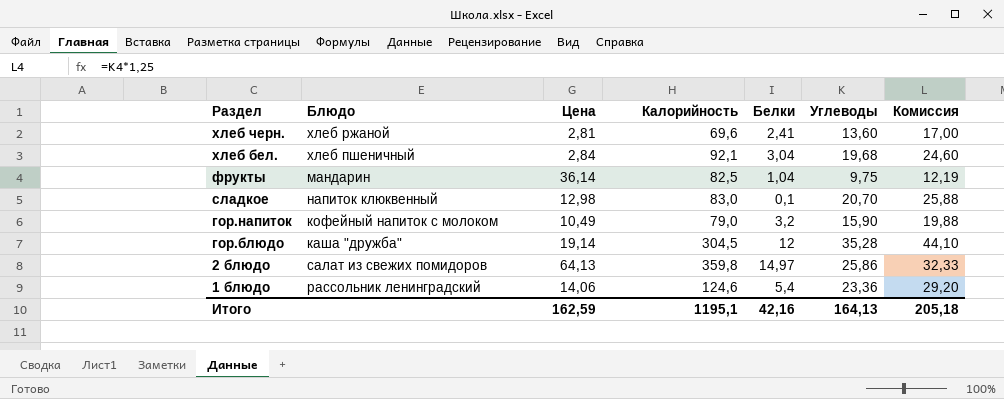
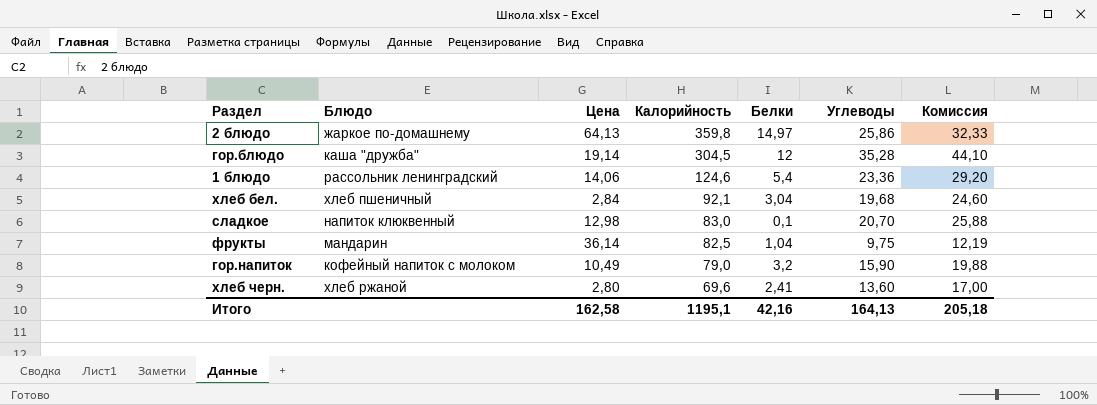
row order: Раздел descending -> Калорийность descending
2 блюдо | Блюдо: салат из свежих помидоров -> жаркое по-домашнему
хлеб черн. | Цена: 2,81 -> 2,80
Итого | Цена: 162,59 -> 162,58

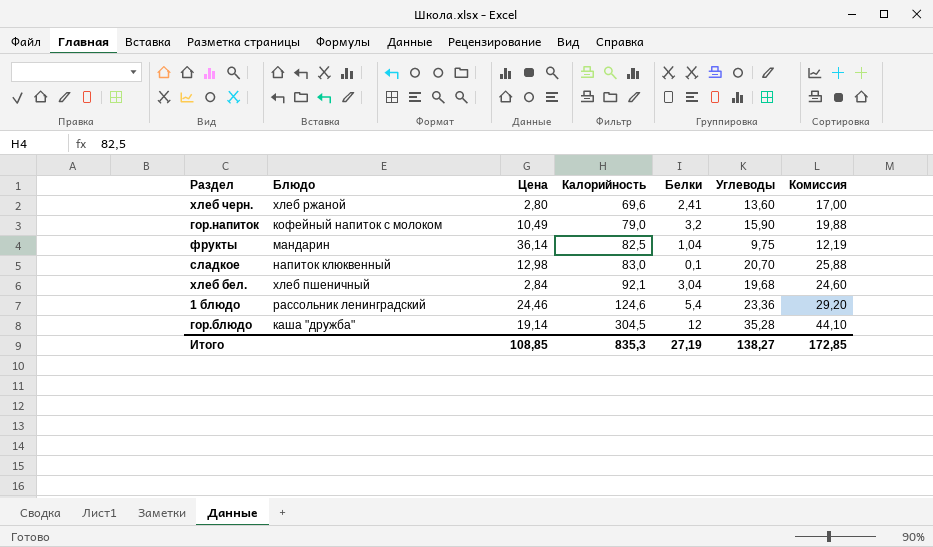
row order: Калорийность descending -> Калорийность ascending
row 2 блюдо: жаркое по-домашнему | 64,13 | 359,8 | 14,97 | 25,86 | 32,33 -> none
1 блюдо | Цена: 14,06 -> 24,46
Итого | Цена: 162,58 -> 108,85
Итого | Калорийность: 1195,1 -> 835,3
Итого | Белки: 42,16 -> 27,19
Итого | Углеводы: 164,13 -> 138,27
Итого | Комиссия: 205,18 -> 172,85

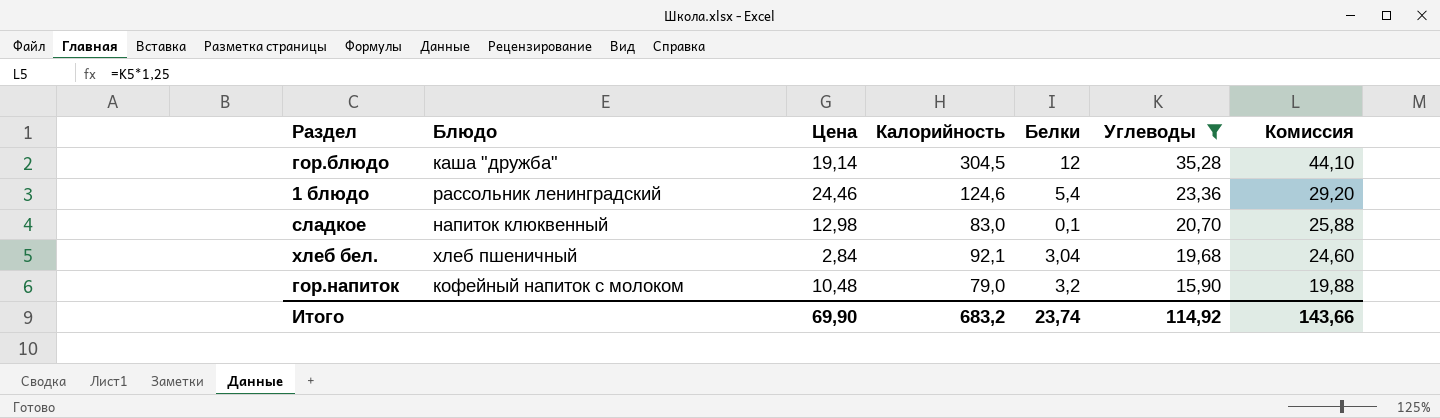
filter: none -> Углеводы >= 15,90
row order: Калорийность ascending -> Углеводы descending
гор.напиток | Цена: 10,49 -> 10,48
Итого | Цена: 108,85 -> 69,90
Итого | Калорийность: 835,3 -> 683,2
Итого | Белки: 27,19 -> 23,74
Итого | Углеводы: 138,27 -> 114,92
Итого | Комиссия: 172,85 -> 143,66

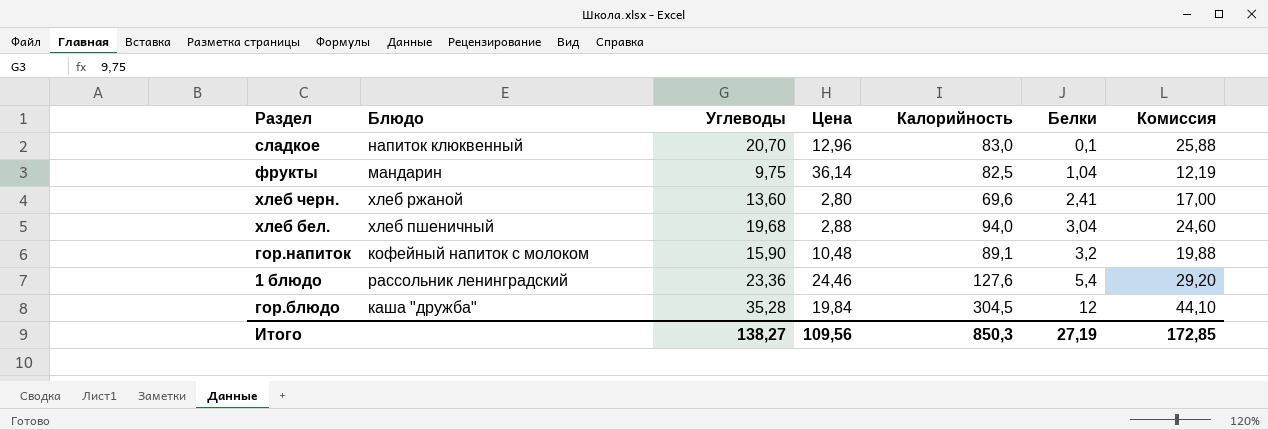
filter: Углеводы >= 15,90 -> none
row order: Углеводы descending -> Белки ascending
column Углеводы | position: 6 -> 3
сладкое | Цена: 12,98 -> 12,96
хлеб бел. | Цена: 2,84 -> 2,88
хлеб бел. | Калорийность: 92,1 -> 94,0
гор.напиток | Калорийность: 79,0 -> 89,1
1 блюдо | Калорийность: 124,6 -> 127,6
гор.блюдо | Цена: 19,14 -> 19,84
Итого | Углеводы: 114,92 -> 138,27
Итого | Цена: 69,90 -> 109,56
Итого | Калорийность: 683,2 -> 850,3
Итого | Белки: 23,74 -> 27,19
Итого | Комиссия: 143,66 -> 172,85

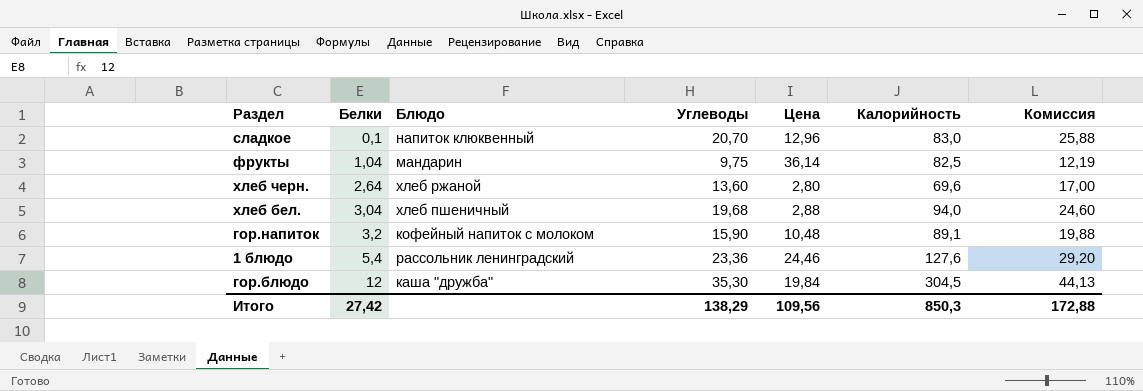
column Белки | position: 6 -> 2
хлеб черн. | Белки: 2,41 -> 2,64
гор.блюдо | Углеводы: 35,28 -> 35,30
гор.блюдо | Комиссия: 44,10 -> 44,13
Итого | Белки: 27,19 -> 27,42
Итого | Углеводы: 138,27 -> 138,29
Итого | Комиссия: 172,85 -> 172,88

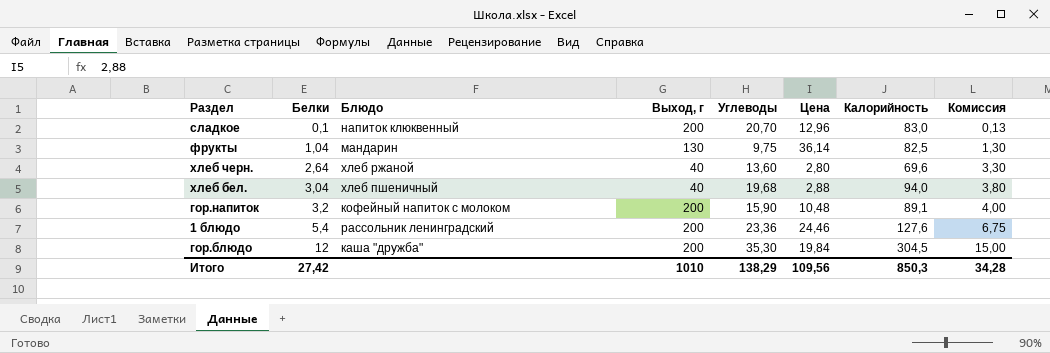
column Выход, г | position: none -> 4
column Комиссия | formula: [Углеводы] * 1,25 -> [Белки] * 1,25
Итого | Комиссия: 172,88 -> 34,28

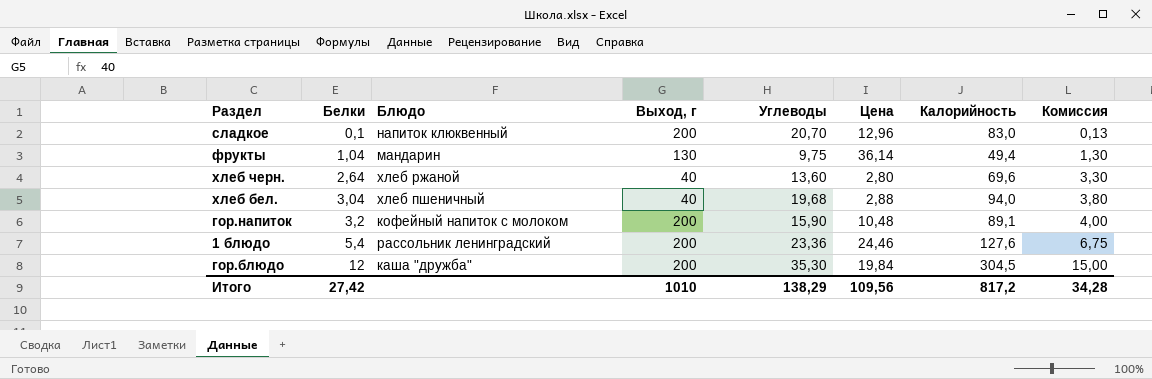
фрукты | Калорийность: 82,5 -> 49,4
Итого | Калорийность: 850,3 -> 817,2

